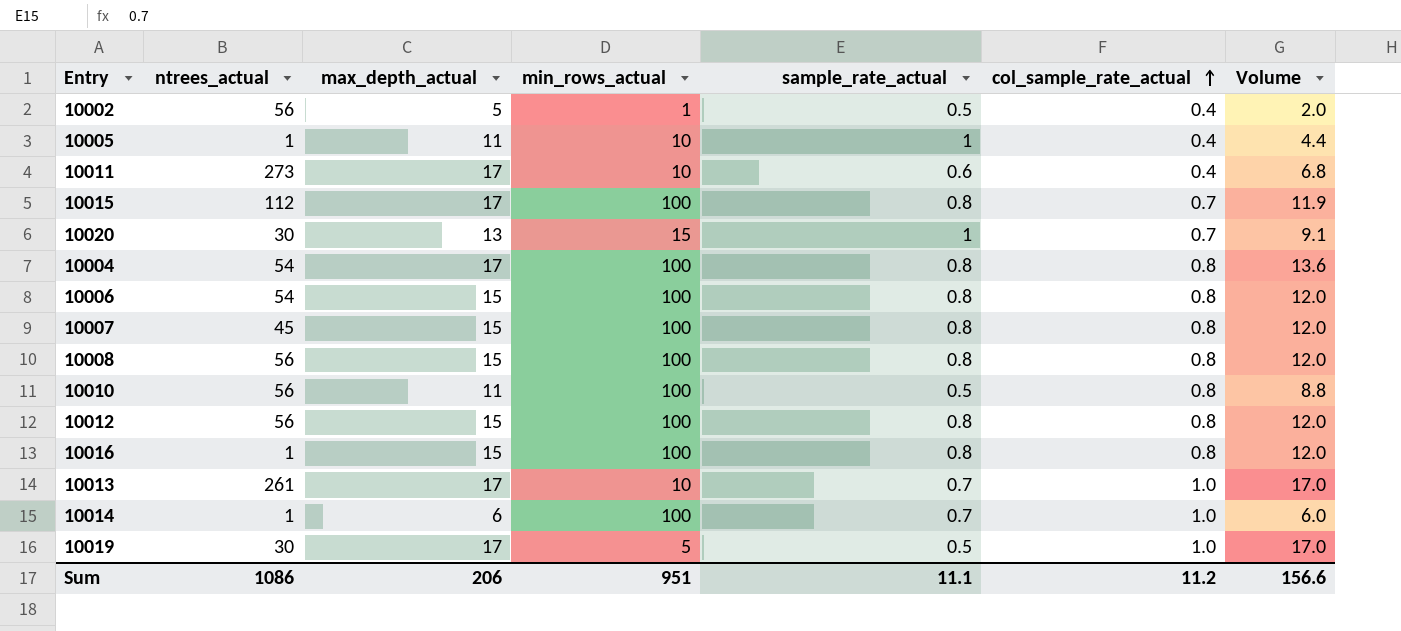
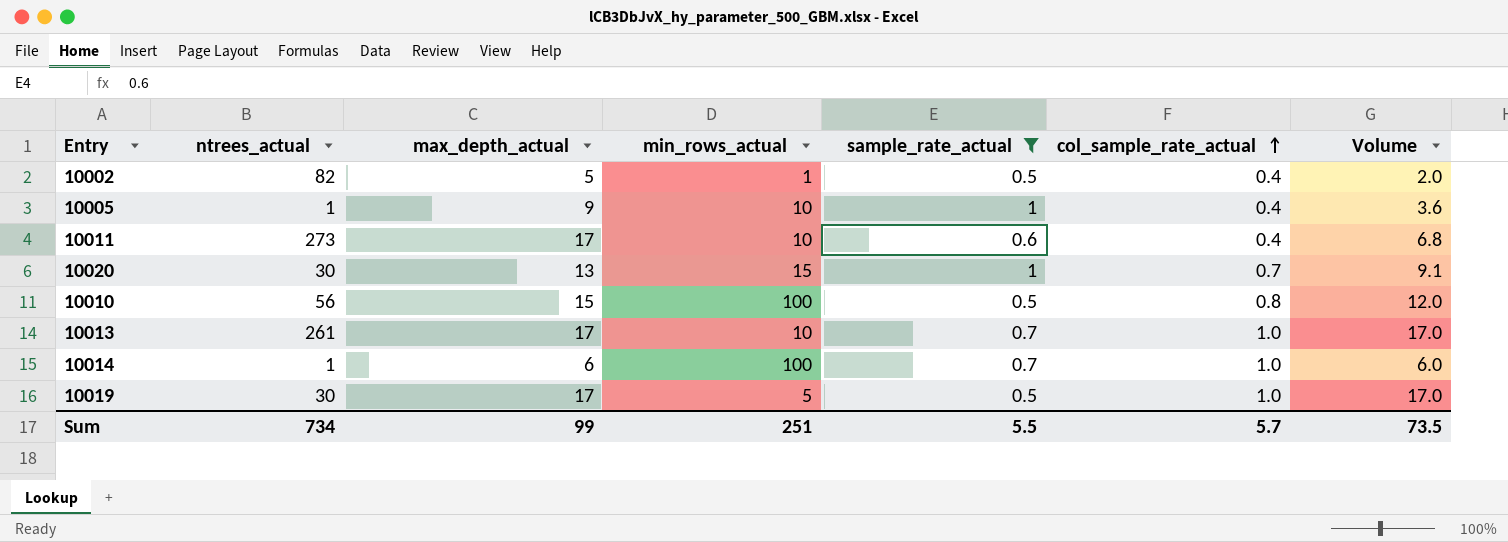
filter: none -> sample_rate_actual != 0.8
10002 | ntrees_actual: 56 -> 82
10005 | max_depth_actual: 11 -> 9
10005 | Volume: 4.4 -> 3.6
10010 | max_depth_actual: 11 -> 15
10010 | Volume: 8.8 -> 12.0
Sum | ntrees_actual: 1086 -> 734
Sum | max_depth_actual: 206 -> 99
Sum | min_rows_actual: 951 -> 251
Sum | sample_rate_actual: 11.1 -> 5.5
Sum | col_sample_rate_actual: 11.2 -> 5.7
Sum | Volume: 156.6 -> 73.5

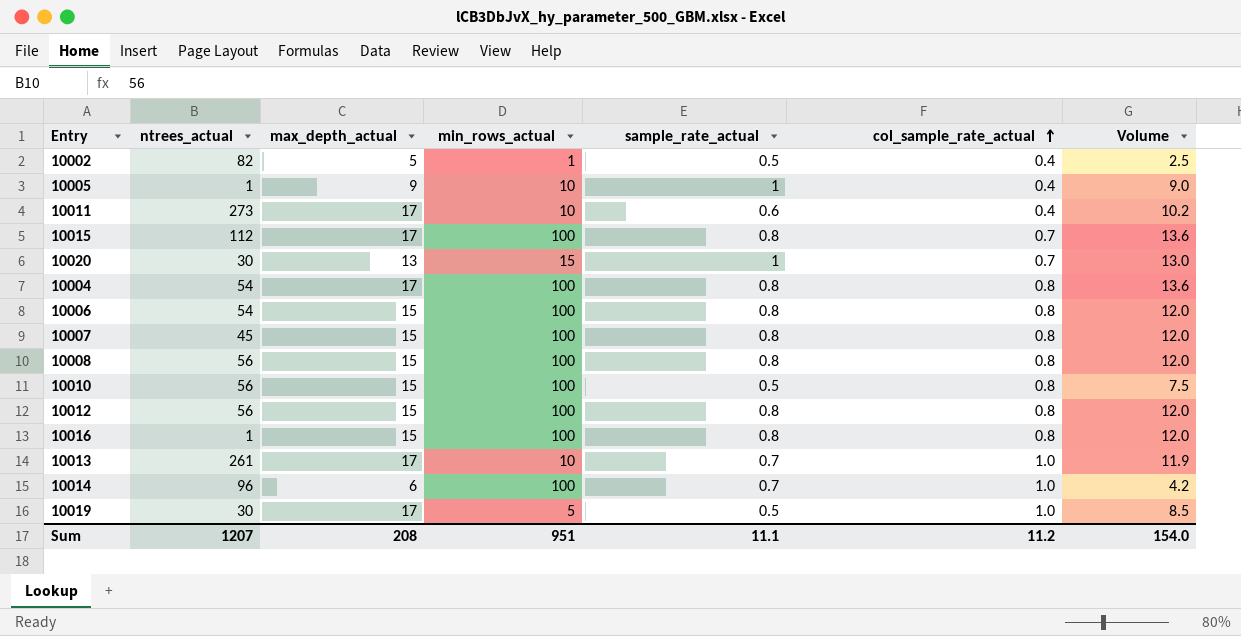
filter: sample_rate_actual != 0.8 -> none
column Volume | formula: [max_depth_actual] * [col_sample_rate_actual] -> [max_depth_actual] * [sample_rate_actual]
10014 | ntrees_actual: 1 -> 96
Sum | ntrees_actual: 734 -> 1207
Sum | max_depth_actual: 99 -> 208
Sum | min_rows_actual: 251 -> 951
Sum | sample_rate_actual: 5.5 -> 11.1
Sum | col_sample_rate_actual: 5.7 -> 11.2
Sum | Volume: 73.5 -> 154.0

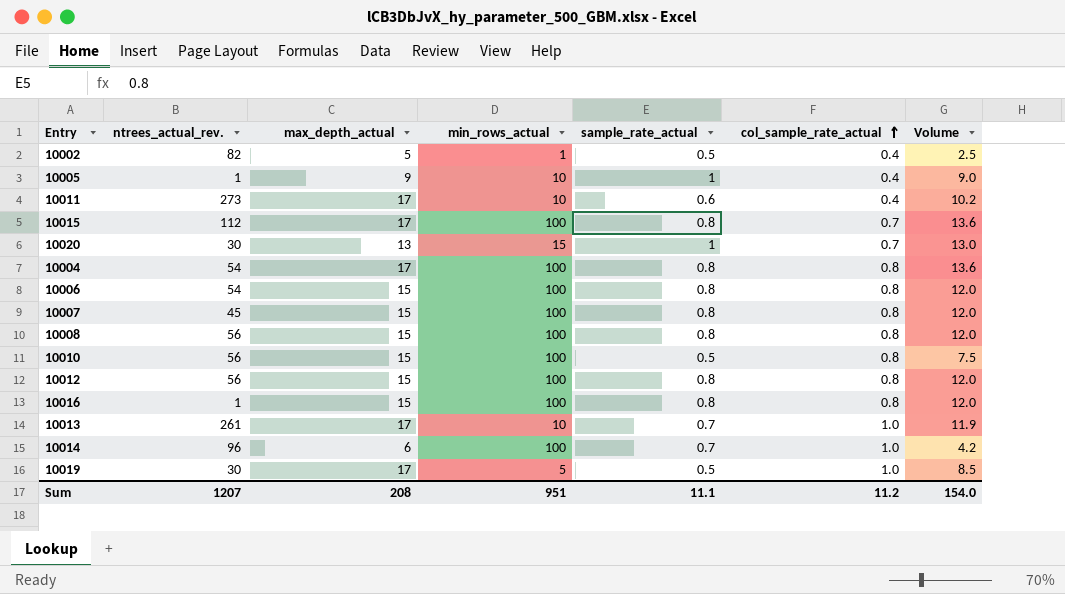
column name: ntrees_actual -> ntrees_actual_rev.

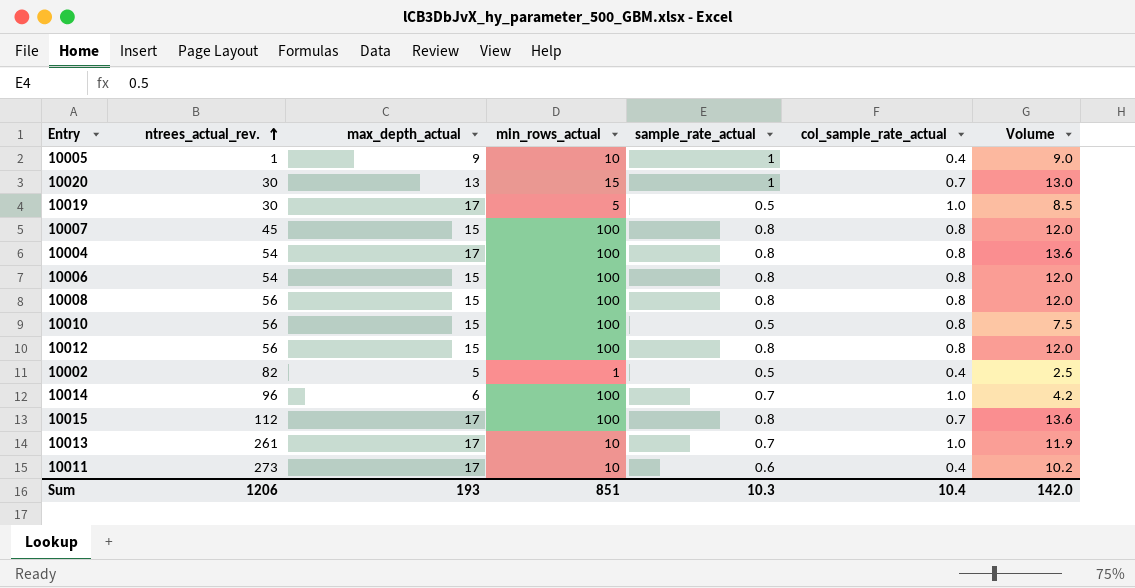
row order: col_sample_rate_actual ascending -> ntrees_actual_rev. ascending
row 10016: 1 | 15 | 100 | 0.8 | 0.8 | 12.0 -> none
Sum | ntrees_actual_rev.: 1207 -> 1206
Sum | max_depth_actual: 208 -> 193
Sum | min_rows_actual: 951 -> 851
Sum | sample_rate_actual: 11.1 -> 10.3
Sum | col_sample_rate_actual: 11.2 -> 10.4
Sum | Volume: 154.0 -> 142.0

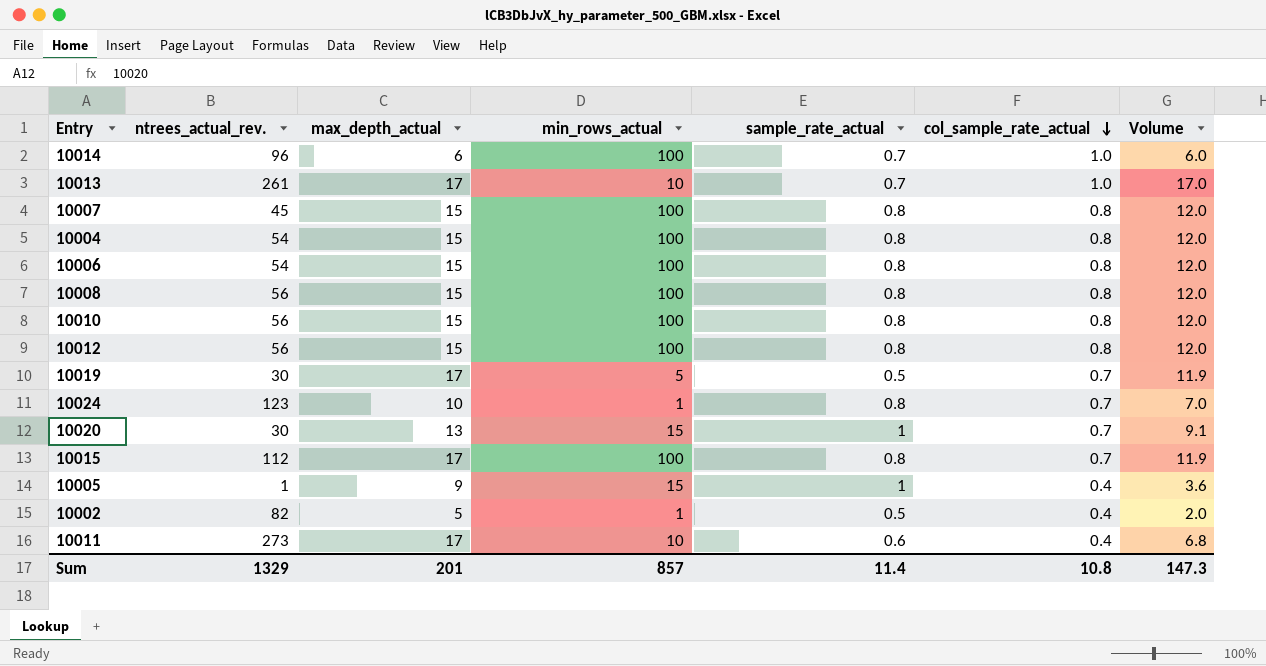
row order: ntrees_actual_rev. ascending -> col_sample_rate_actual descending
column Volume | formula: [max_depth_actual] * [sample_rate_actual] -> [max_depth_actual] * [col_sample_rate_actual]
10004 | max_depth_actual: 17 -> 15
10010 | sample_rate_actual: 0.5 -> 0.8
10019 | col_sample_rate_actual: 1.0 -> 0.7
row 10024: none -> 123 | 10 | 1 | 0.8 | 0.7 | 7.0
10005 | min_rows_actual: 10 -> 15
Sum | ntrees_actual_rev.: 1206 -> 1329
Sum | max_depth_actual: 193 -> 201
Sum | min_rows_actual: 851 -> 857
Sum | sample_rate_actual: 10.3 -> 11.4
Sum | col_sample_rate_actual: 10.4 -> 10.8
Sum | Volume: 142.0 -> 147.3

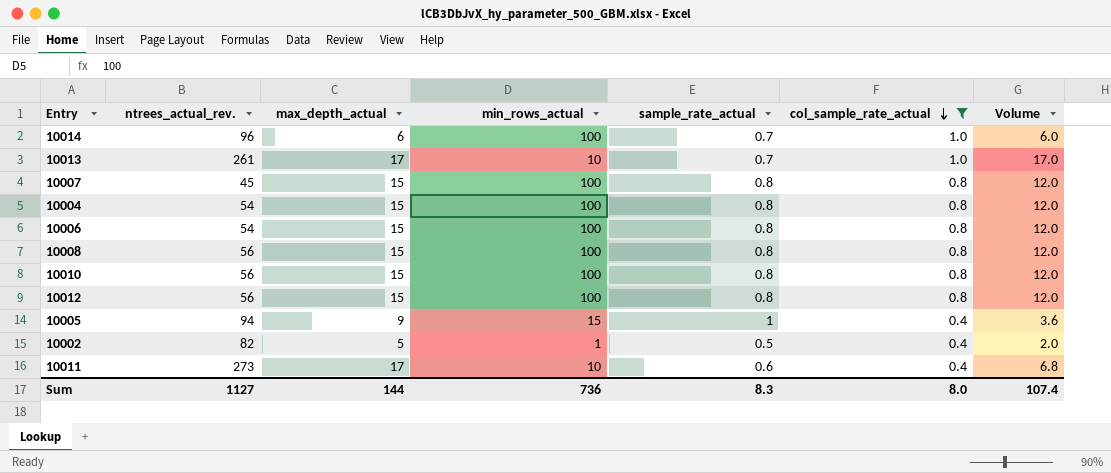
filter: none -> col_sample_rate_actual != 0.7
10005 | ntrees_actual_rev.: 1 -> 94
Sum | ntrees_actual_rev.: 1329 -> 1127
Sum | max_depth_actual: 201 -> 144
Sum | min_rows_actual: 857 -> 736
Sum | sample_rate_actual: 11.4 -> 8.3
Sum | col_sample_rate_actual: 10.8 -> 8.0
Sum | Volume: 147.3 -> 107.4

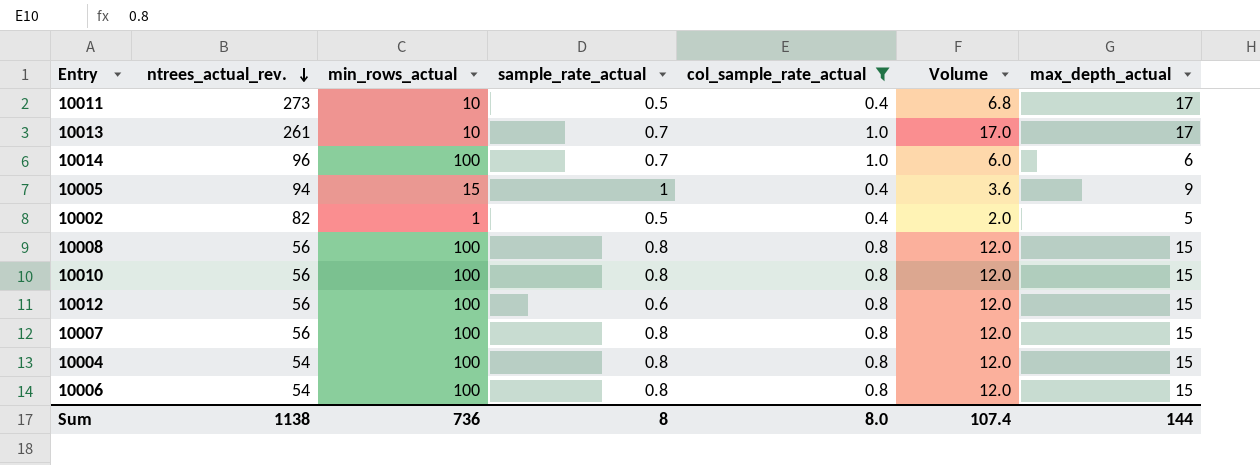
row order: col_sample_rate_actual descending -> ntrees_actual_rev. descending
column max_depth_actual | position: 3 -> 7
10011 | sample_rate_actual: 0.6 -> 0.5
10012 | sample_rate_actual: 0.8 -> 0.6
10007 | ntrees_actual_rev.: 45 -> 56
Sum | ntrees_actual_rev.: 1127 -> 1138
Sum | sample_rate_actual: 8.3 -> 8

